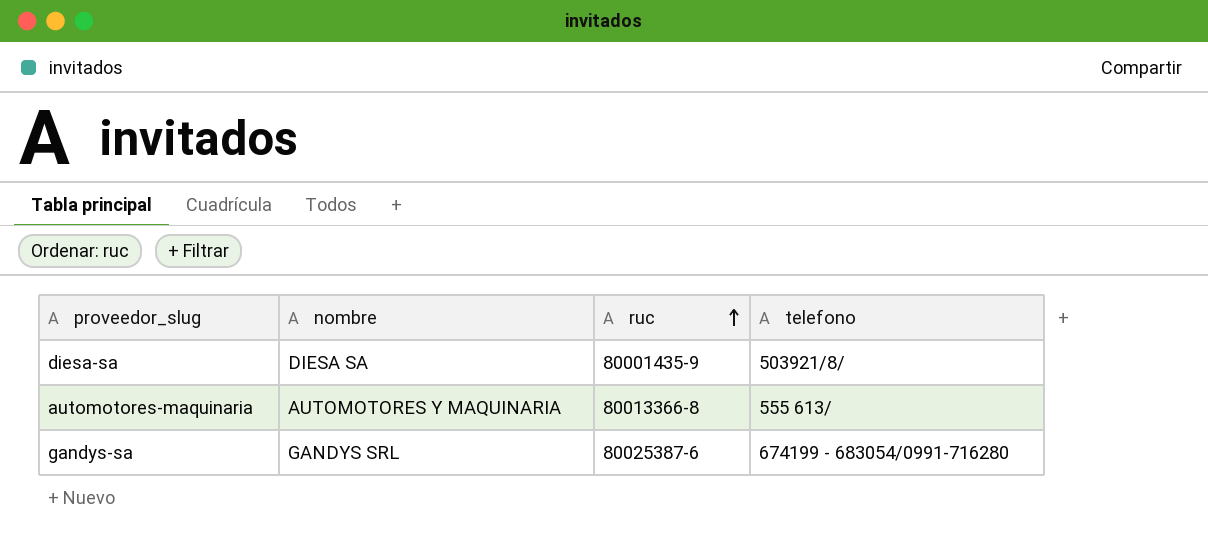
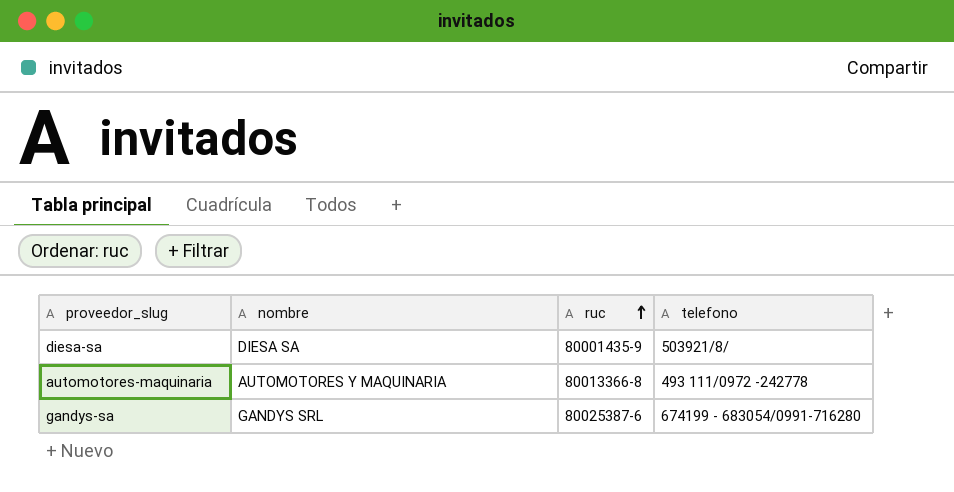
automotores-maquinaria | telefono: 555 613/ -> 493 111/0972 -242778

